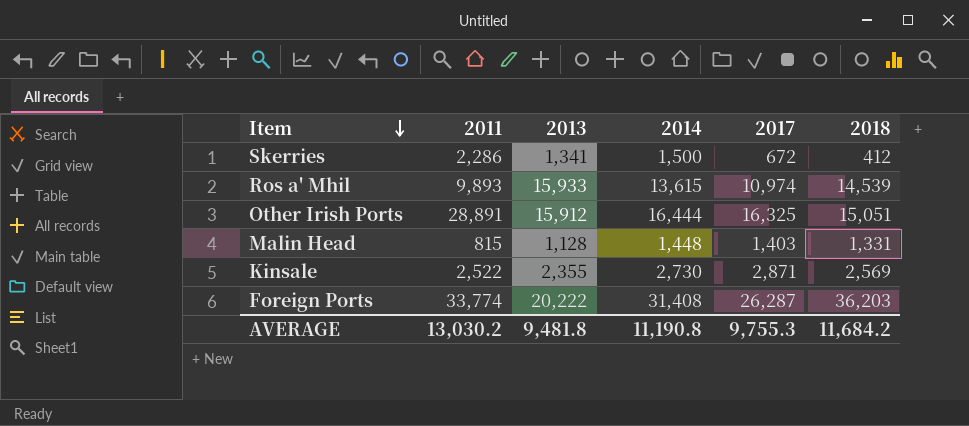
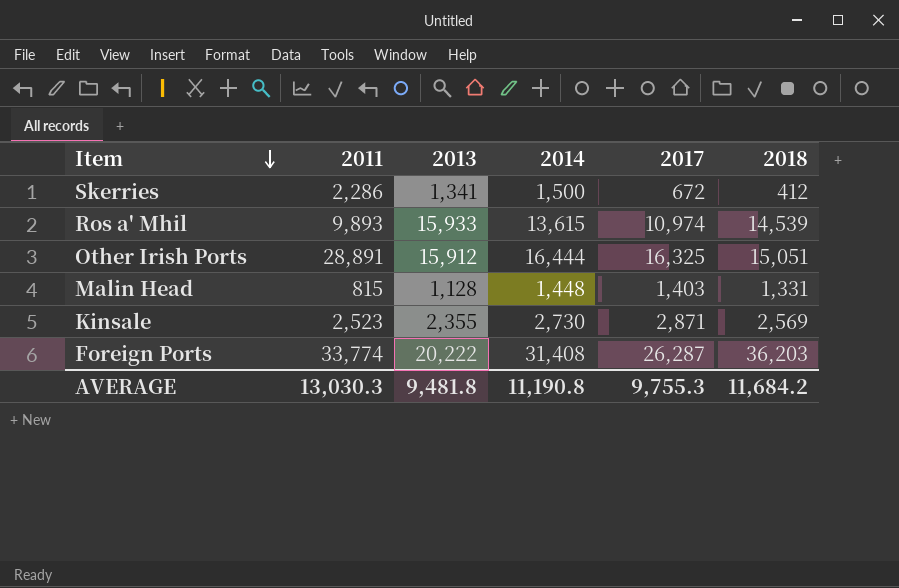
Kinsale | 2011: 2,522 -> 2,523
AVERAGE | 2011: 13,030.2 -> 13,030.3

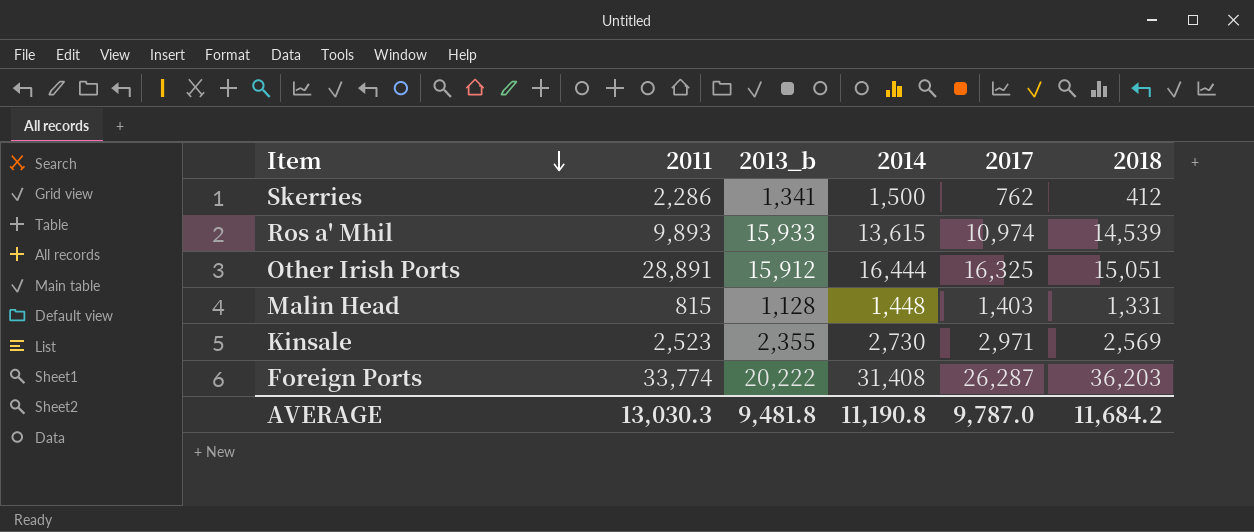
column name: 2013 -> 2013_b
Skerries | 2017: 672 -> 762
Kinsale | 2017: 2,871 -> 2,971
AVERAGE | 2017: 9,755.3 -> 9,787.0

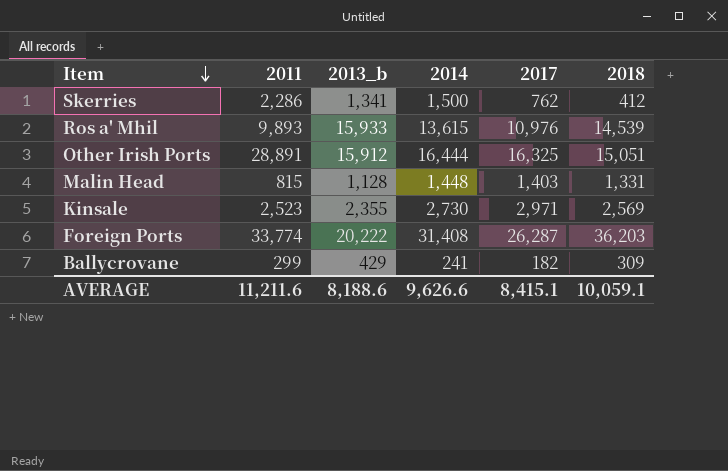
Ros a' Mhil | 2017: 10,974 -> 10,976
row Ballycrovane: none -> 299 | 429 | 241 | 182 | 309
AVERAGE | 2011: 13,030.3 -> 11,211.6
AVERAGE | 2013_b: 9,481.8 -> 8,188.6
AVERAGE | 2014: 11,190.8 -> 9,626.6
AVERAGE | 2017: 9,787.0 -> 8,415.1
AVERAGE | 2018: 11,684.2 -> 10,059.1

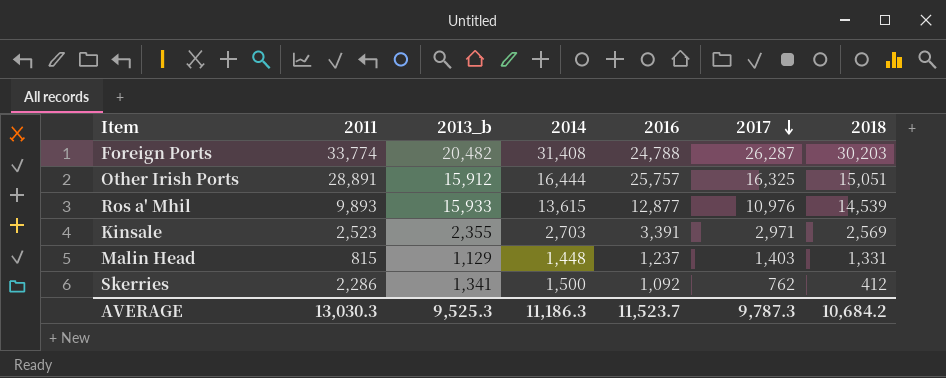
row order: Item descending -> 2017 descending
column 2016 | position: none -> 5
row Ballycrovane: 299 | 429 | 241 | 182 | 309 -> none
Foreign Ports | 2013_b: 20,222 -> 20,482
Foreign Ports | 2018: 36,203 -> 30,203
Kinsale | 2014: 2,730 -> 2,703
Malin Head | 2013_b: 1,128 -> 1,129
AVERAGE | 2011: 11,211.6 -> 13,030.3
AVERAGE | 2013_b: 8,188.6 -> 9,525.3
AVERAGE | 2014: 9,626.6 -> 11,186.3
AVERAGE | 2017: 8,415.1 -> 9,787.3
AVERAGE | 2018: 10,059.1 -> 10,684.2

